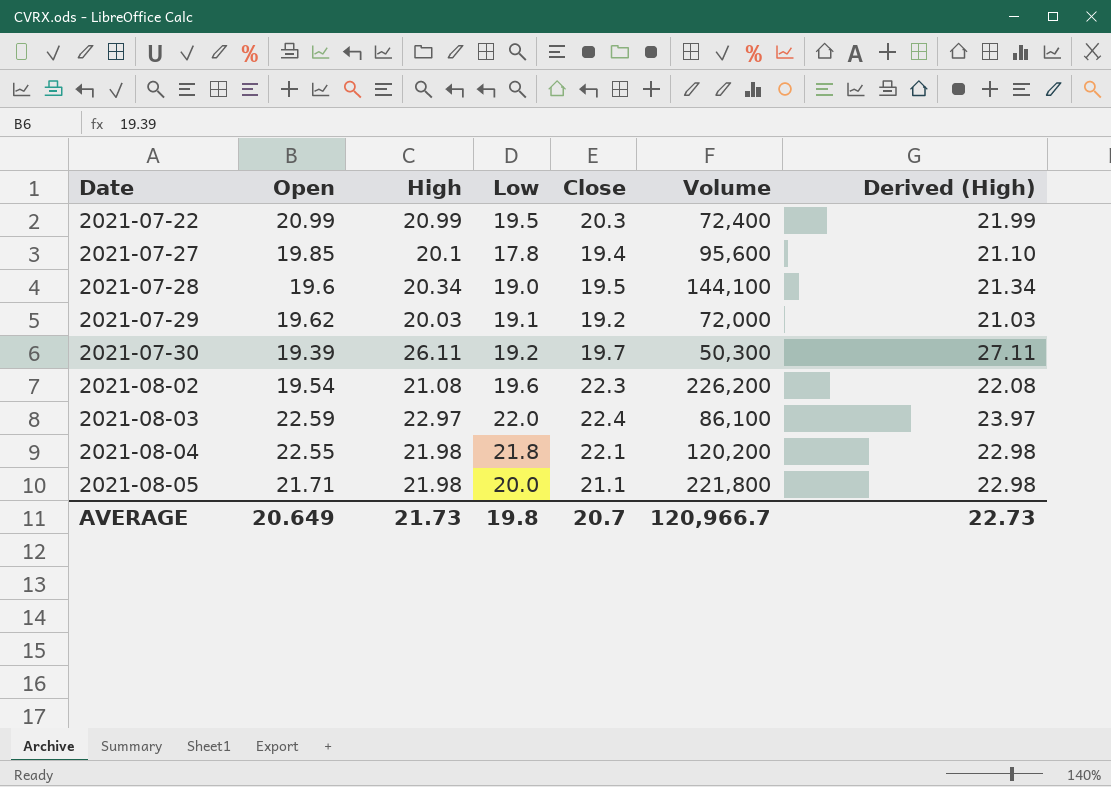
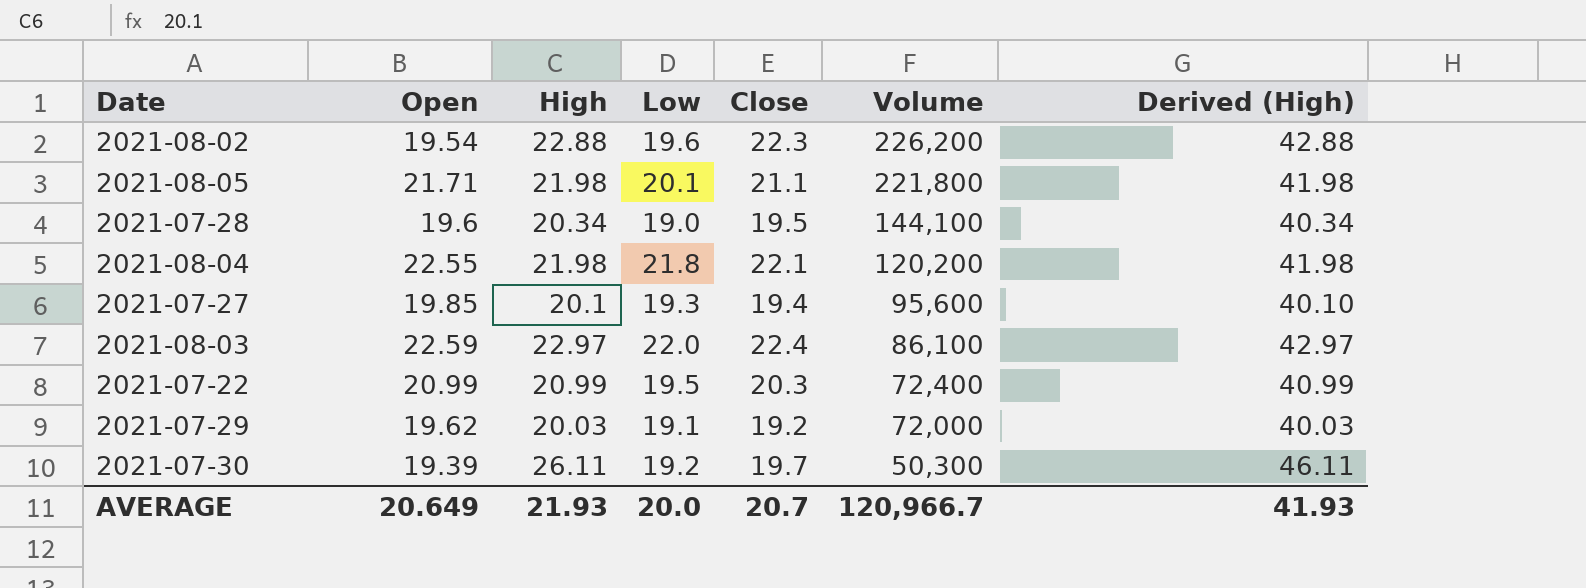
row order: Date ascending -> Volume descending
column Derived (High) | formula: [High] + 1 -> [High] + 20
2021-08-02 | High: 21.08 -> 22.88
2021-08-05 | Low: 20.0 -> 20.1
2021-07-27 | Low: 17.8 -> 19.3
AVERAGE | High: 21.73 -> 21.93
AVERAGE | Low: 19.8 -> 20.0
AVERAGE | Derived (High): 22.73 -> 41.93

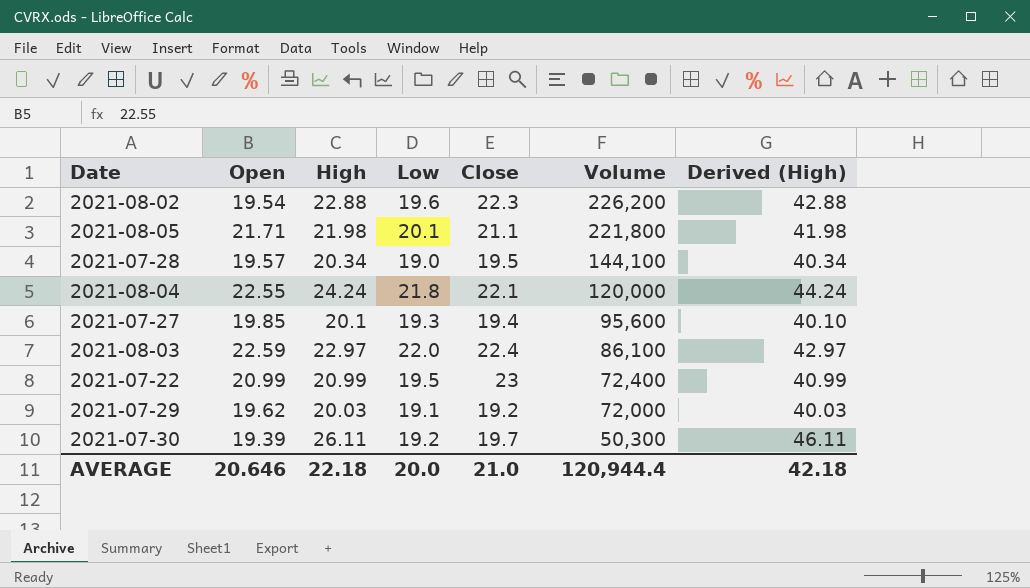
2021-07-28 | Open: 19.6 -> 19.57
2021-08-04 | High: 21.98 -> 24.24
2021-08-04 | Volume: 120,200 -> 120,000
2021-08-04 | Derived (High): 41.98 -> 44.24
2021-07-22 | Close: 20.3 -> 23
AVERAGE | Open: 20.649 -> 20.646
AVERAGE | High: 21.93 -> 22.18
AVERAGE | Close: 20.7 -> 21.0
AVERAGE | Volume: 120,966.7 -> 120,944.4
AVERAGE | Derived (High): 41.93 -> 42.18

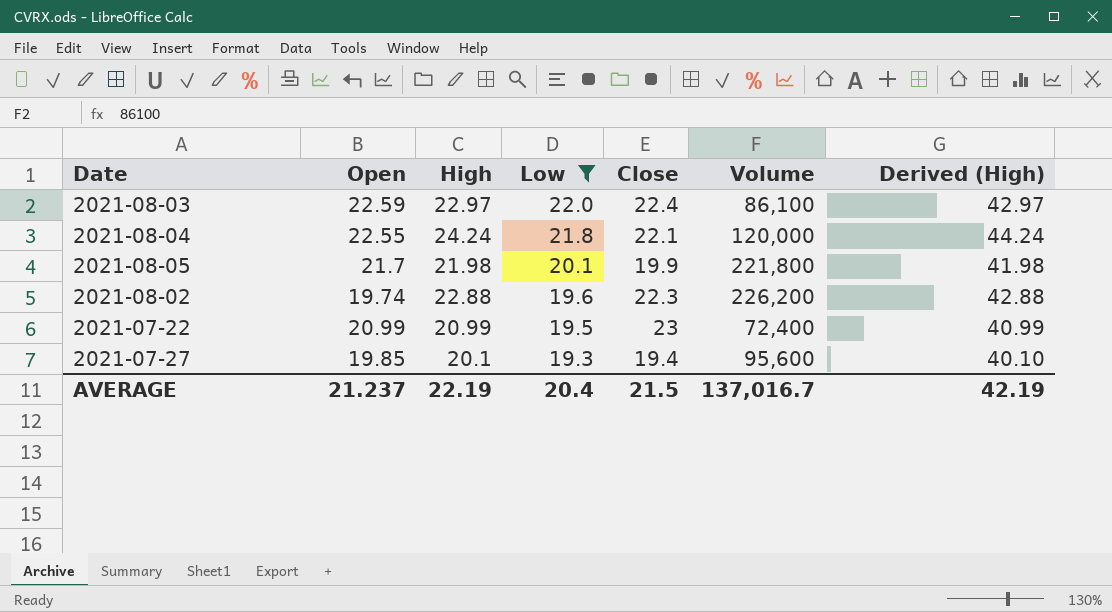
filter: none -> Low >= 19.3
row order: Volume descending -> Low descending
2021-08-05 | Open: 21.71 -> 21.7
2021-08-05 | Close: 21.1 -> 19.9
2021-08-02 | Open: 19.54 -> 19.74
AVERAGE | Open: 20.646 -> 21.237
AVERAGE | High: 22.18 -> 22.19
AVERAGE | Low: 20.0 -> 20.4
AVERAGE | Close: 21.0 -> 21.5
AVERAGE | Volume: 120,944.4 -> 137,016.7
AVERAGE | Derived (High): 42.18 -> 42.19

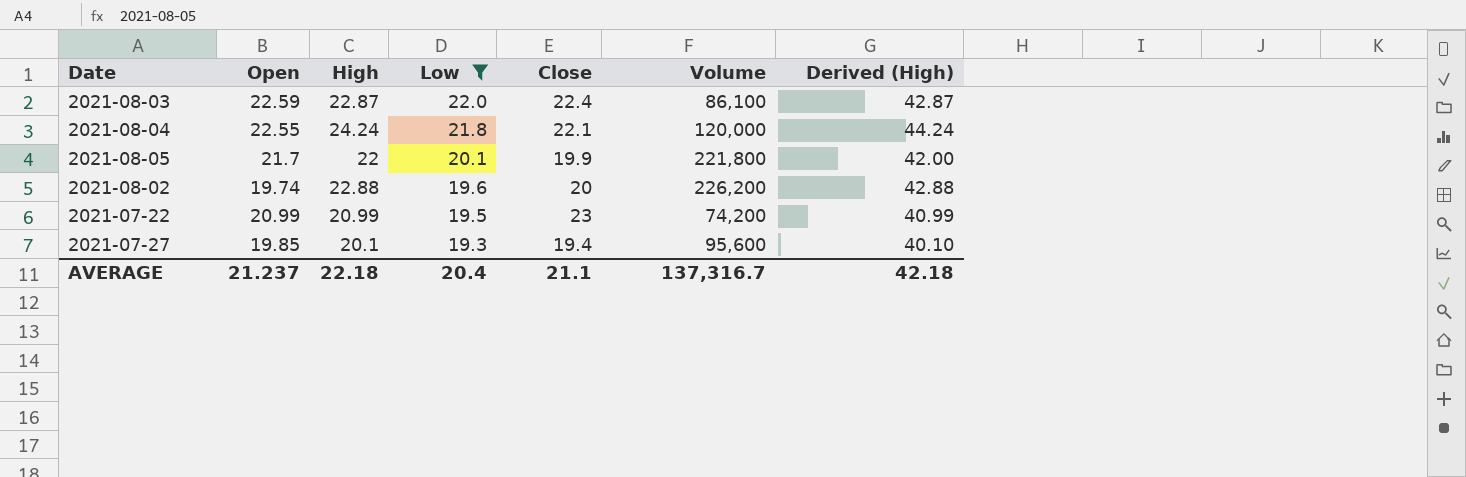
2021-08-03 | High: 22.97 -> 22.87
2021-08-03 | Derived (High): 42.97 -> 42.87
2021-08-05 | High: 21.98 -> 22
2021-08-05 | Derived (High): 41.98 -> 42.00
2021-08-02 | Close: 22.3 -> 20
2021-07-22 | Volume: 72,400 -> 74,200
AVERAGE | High: 22.19 -> 22.18
AVERAGE | Close: 21.5 -> 21.1
AVERAGE | Volume: 137,016.7 -> 137,316.7
AVERAGE | Derived (High): 42.19 -> 42.18

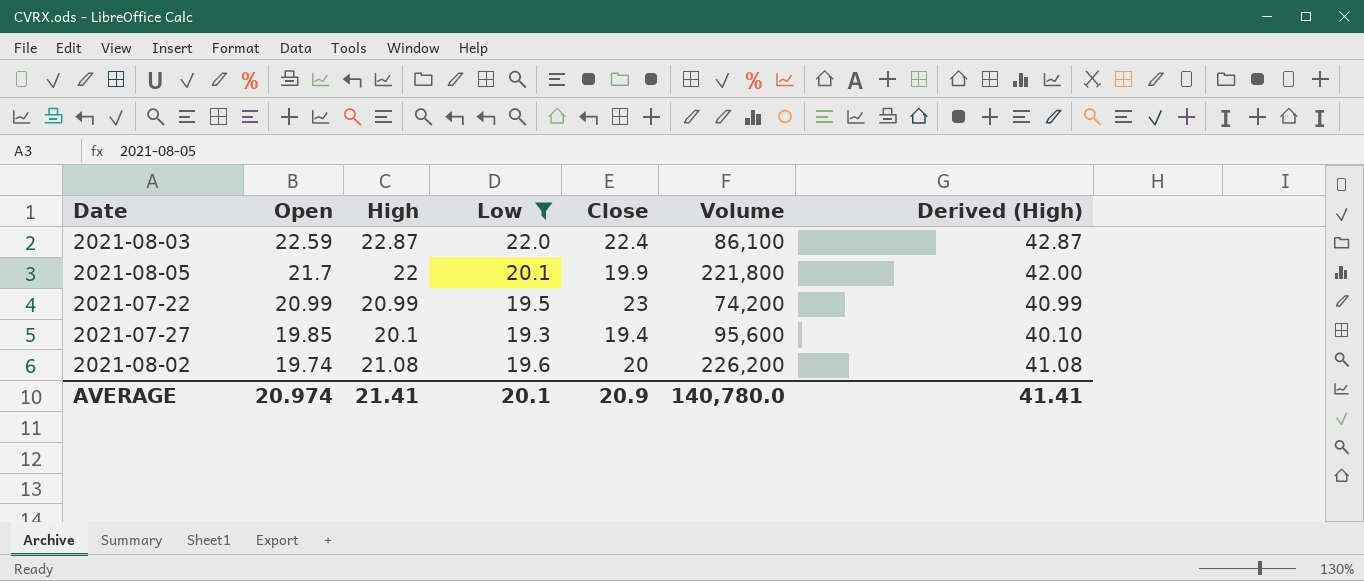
row order: Low descending -> Open descending
row 2021-08-04: 22.55 | 24.24 | 21.8 | 22.1 | 120,000 | 44.24 -> none
2021-08-02 | High: 22.88 -> 21.08
2021-08-02 | Derived (High): 42.88 -> 41.08
AVERAGE | Open: 21.237 -> 20.974
AVERAGE | High: 22.18 -> 21.41
AVERAGE | Low: 20.4 -> 20.1
AVERAGE | Close: 21.1 -> 20.9
AVERAGE | Volume: 137,316.7 -> 140,780.0
AVERAGE | Derived (High): 42.18 -> 41.41

